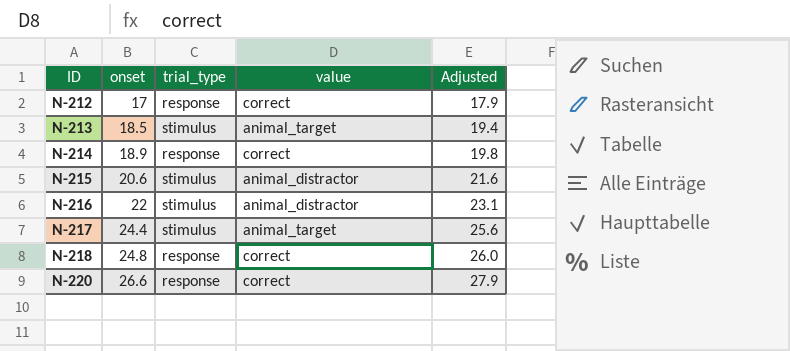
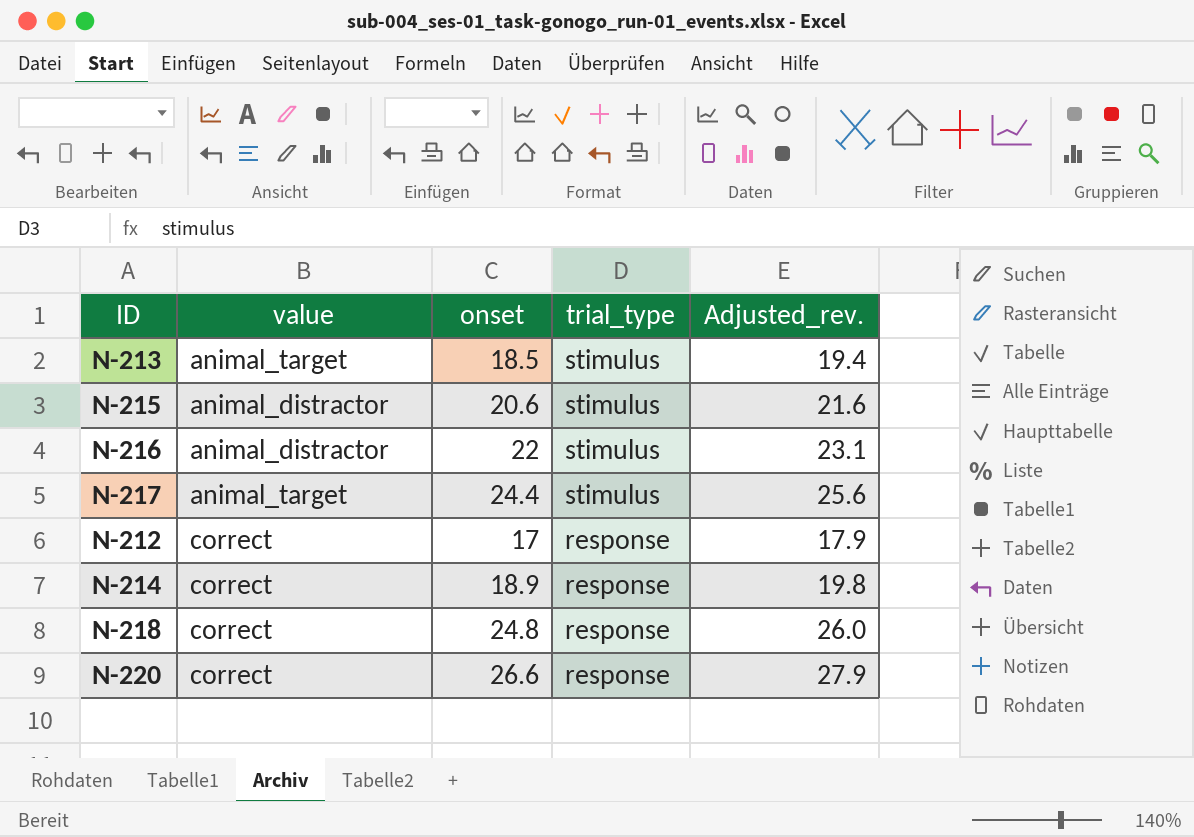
row order: ID ascending -> trial_type descending
column value | position: 4 -> 2
column name: Adjusted -> Adjusted_rev.

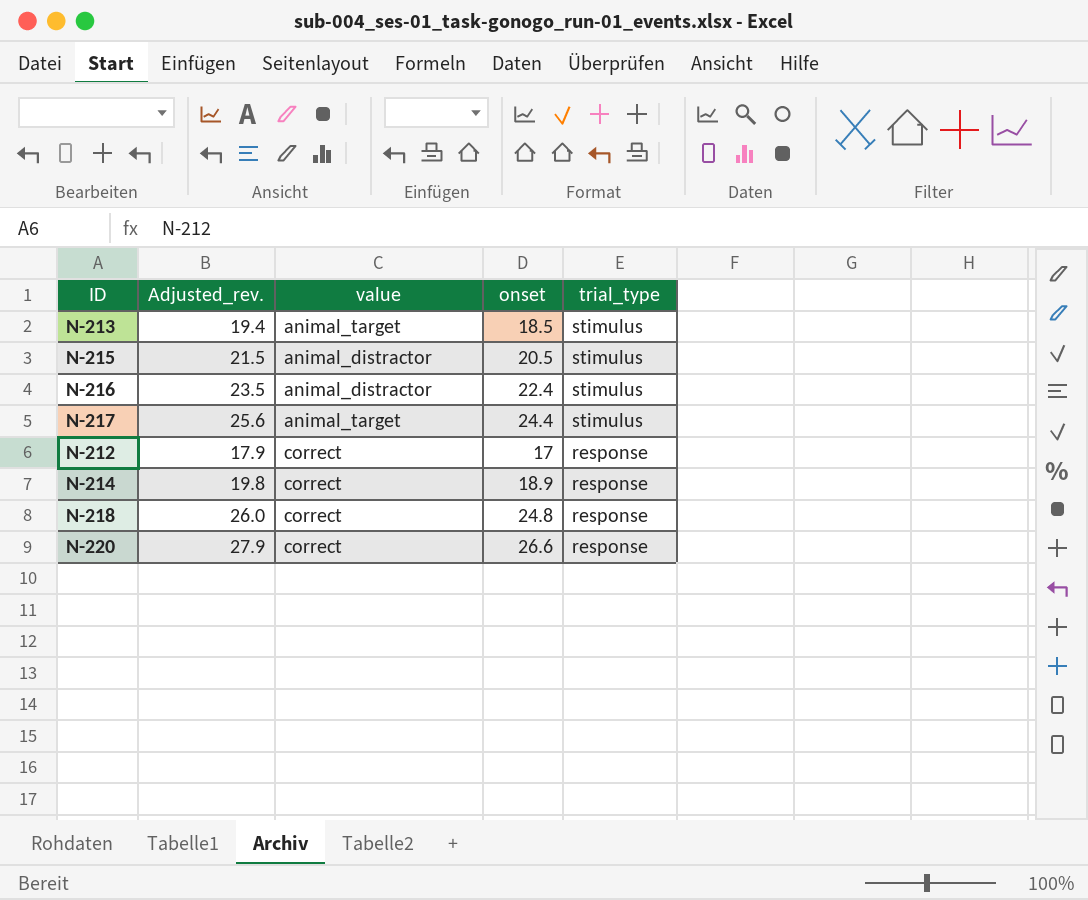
column Adjusted_rev. | position: 5 -> 2
N-215 | Adjusted_rev.: 21.6 -> 21.5
N-215 | onset: 20.6 -> 20.5
N-216 | Adjusted_rev.: 23.1 -> 23.5
N-216 | onset: 22 -> 22.4

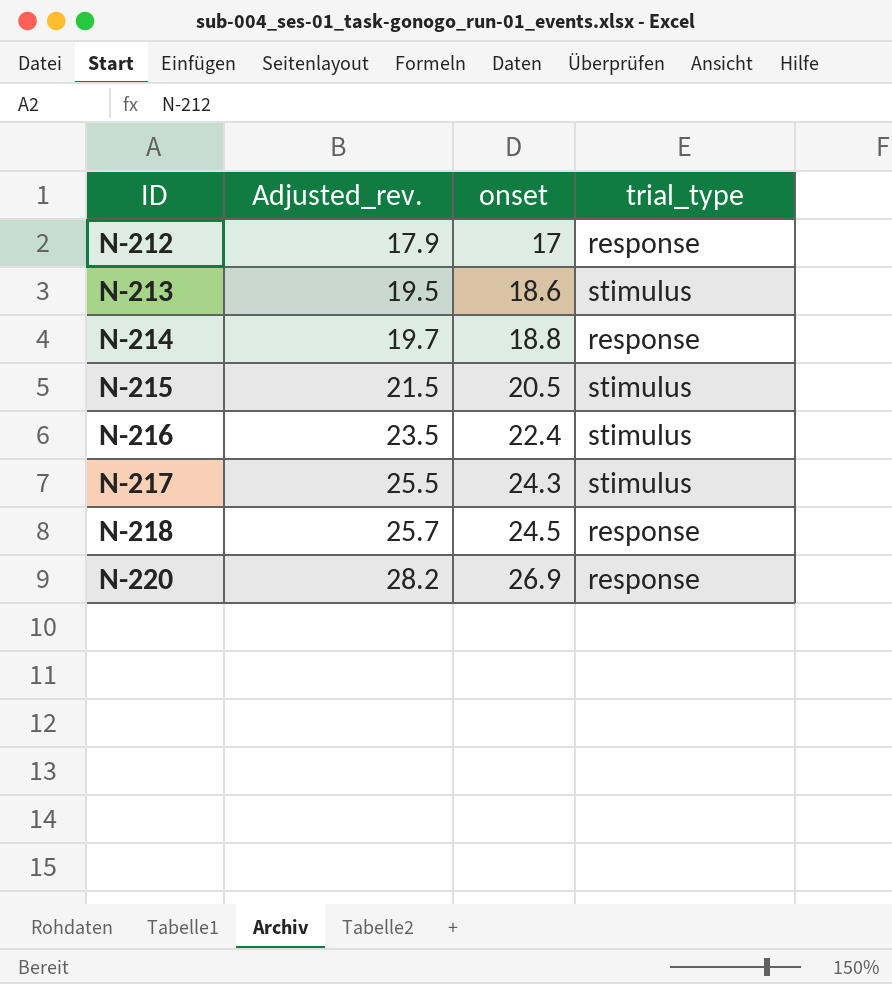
row order: trial_type descending -> ID ascending
column value | position: 3 -> none
N-213 | Adjusted_rev.: 19.4 -> 19.5
N-213 | onset: 18.5 -> 18.6
N-214 | Adjusted_rev.: 19.8 -> 19.7
N-214 | onset: 18.9 -> 18.8
N-217 | Adjusted_rev.: 25.6 -> 25.5
N-217 | onset: 24.4 -> 24.3
N-218 | Adjusted_rev.: 26.0 -> 25.7
N-218 | onset: 24.8 -> 24.5
N-220 | Adjusted_rev.: 27.9 -> 28.2
N-220 | onset: 26.6 -> 26.9

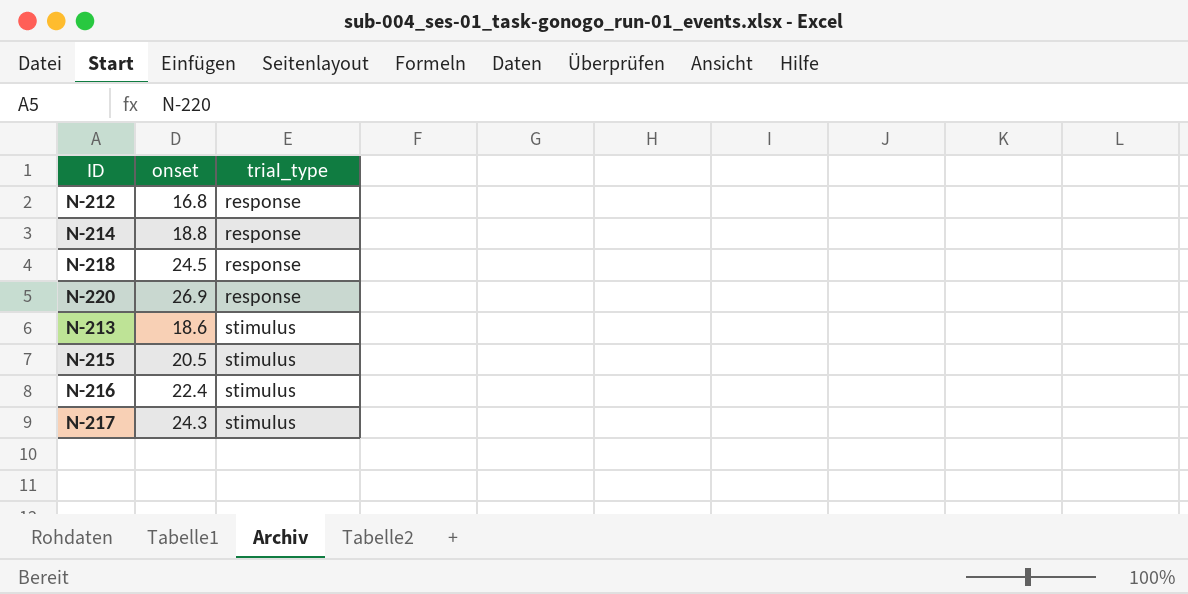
row order: ID ascending -> trial_type ascending
column Adjusted_rev. | formula: [onset] * 1.05 -> none
N-212 | onset: 17 -> 16.8

